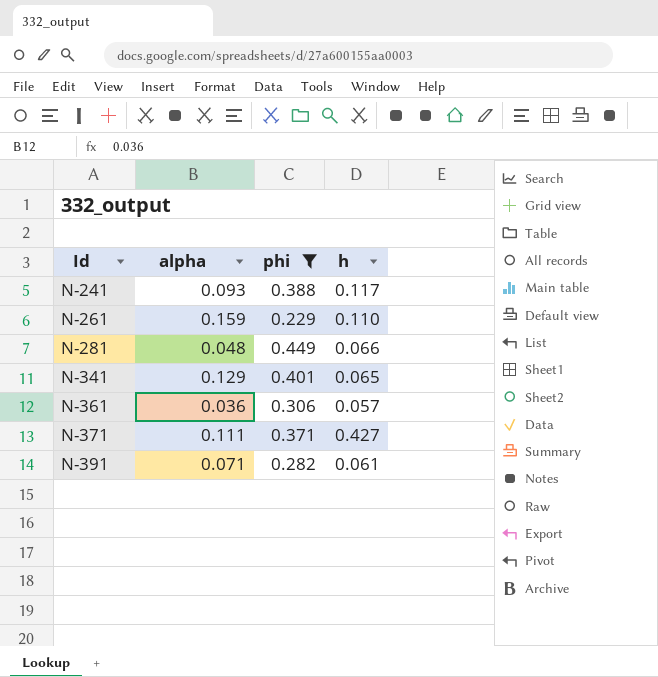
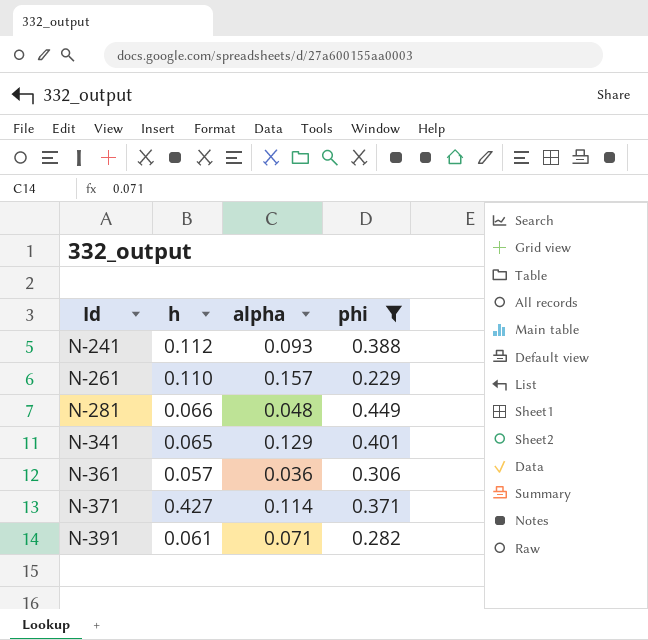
column h | position: 4 -> 2
N-241 | h: 0.117 -> 0.112
N-261 | alpha: 0.159 -> 0.157
N-371 | alpha: 0.111 -> 0.114

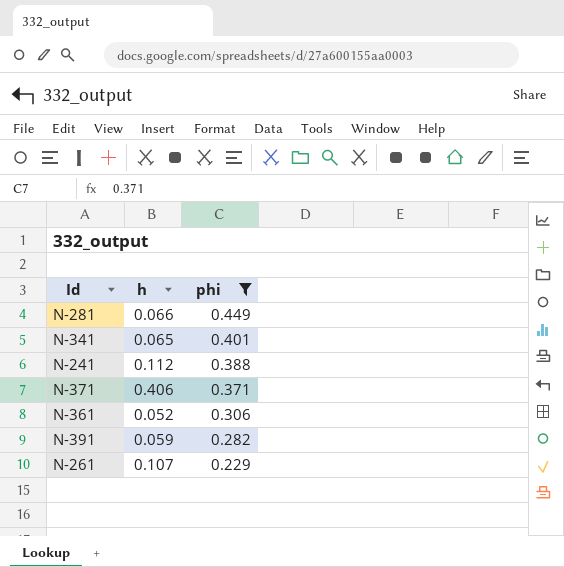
row order: Id ascending -> phi descending
column alpha | position: 3 -> none
N-371 | h: 0.427 -> 0.406
N-361 | h: 0.057 -> 0.052
N-391 | h: 0.061 -> 0.059
N-261 | h: 0.110 -> 0.107

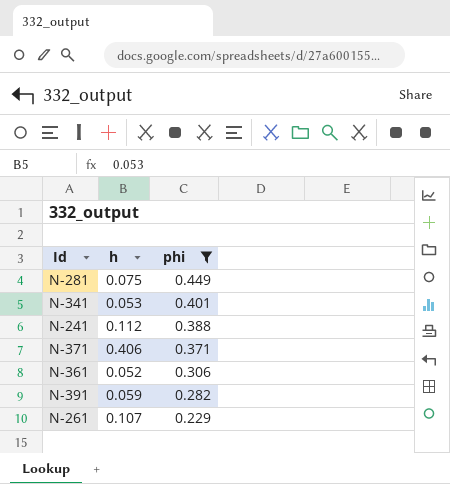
N-281 | h: 0.066 -> 0.075
N-341 | h: 0.065 -> 0.053

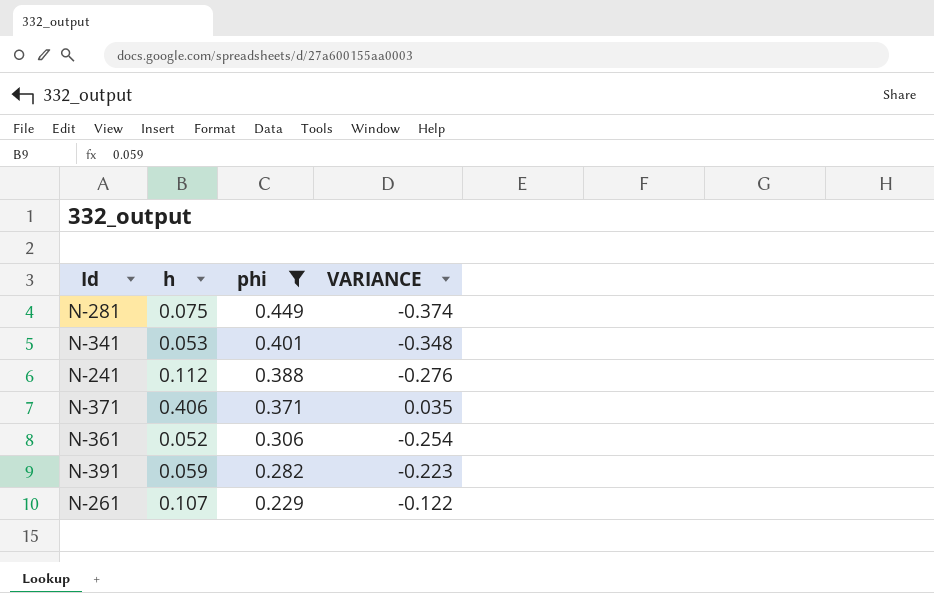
column VARIANCE | formula: none -> [h] - [phi]

